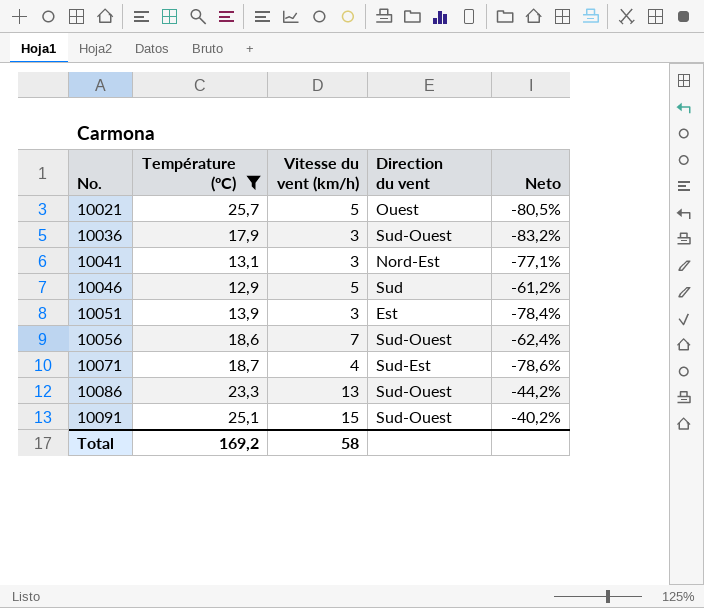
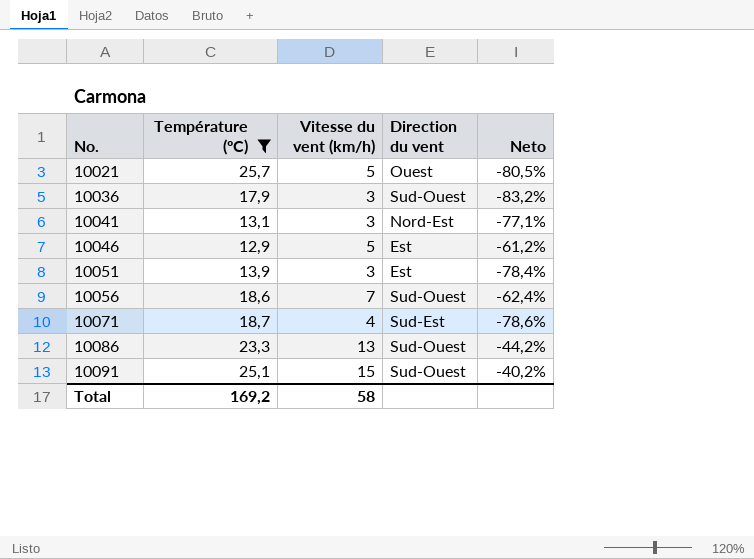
10046 | Direction du vent: Sud -> Est

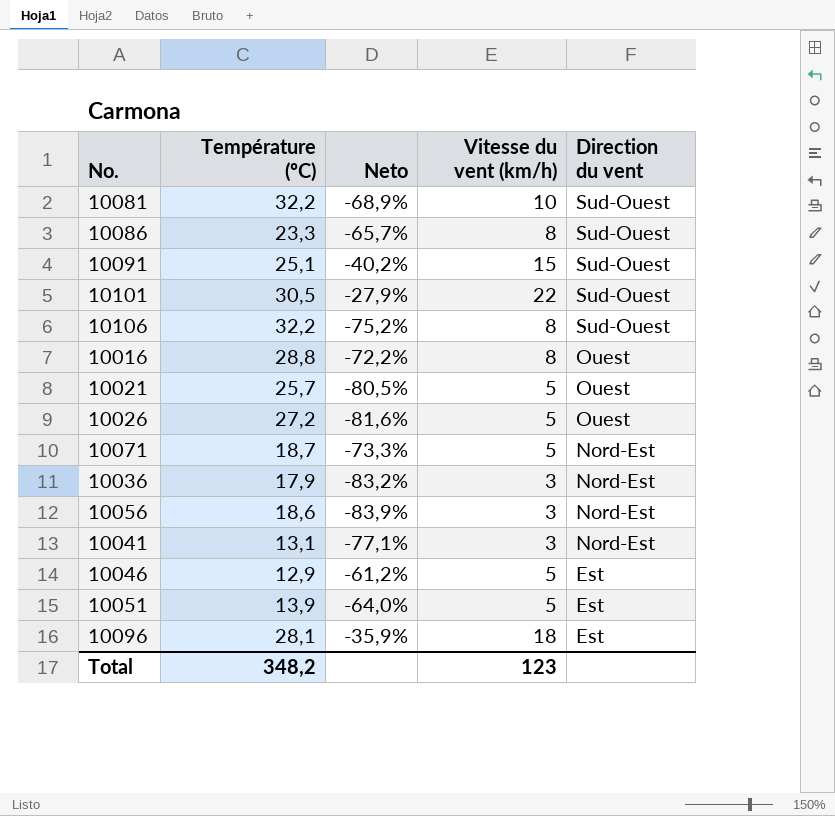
filter: Température (ºC) <= 25,7 -> none
row order: No. ascending -> Direction du vent descending
column Neto | position: 5 -> 3
10086 | Neto: -44,2% -> -65,7%
10086 | Vitesse du vent (km/h): 13 -> 8
10071 | Neto: -78,6% -> -73,3%
10071 | Vitesse du vent (km/h): 4 -> 5
10071 | Direction du vent: Sud-Est -> Nord-Est
10036 | Direction du vent: Sud-Ouest -> Nord-Est
10056 | Neto: -62,4% -> -83,9%
10056 | Vitesse du vent (km/h): 7 -> 3
10056 | Direction du vent: Sud-Ouest -> Nord-Est
10051 | Neto: -78,4% -> -64,0%
10051 | Vitesse du vent (km/h): 3 -> 5
Total | Température (ºC): 169,2 -> 348,2
Total | Vitesse du vent (km/h): 58 -> 123

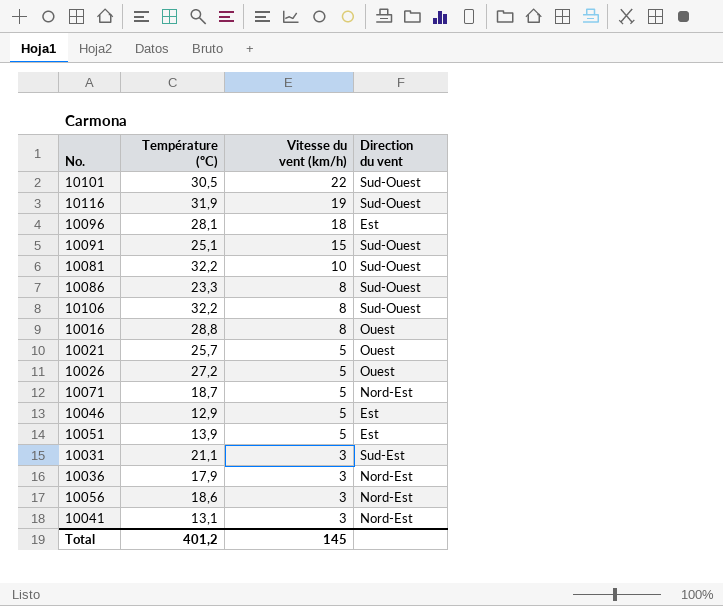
row order: Direction du vent descending -> Vitesse du vent (km/h) descending
column Neto | formula: ([Vitesse du vent (km/h)] - [Température (ºC)]) / [Température (ºC)] -> none
row 10116: none -> 31,9 | 19 | Sud-Ouest
row 10031: none -> 21,1 | 3 | Sud-Est
Total | Température (ºC): 348,2 -> 401,2
Total | Vitesse du vent (km/h): 123 -> 145

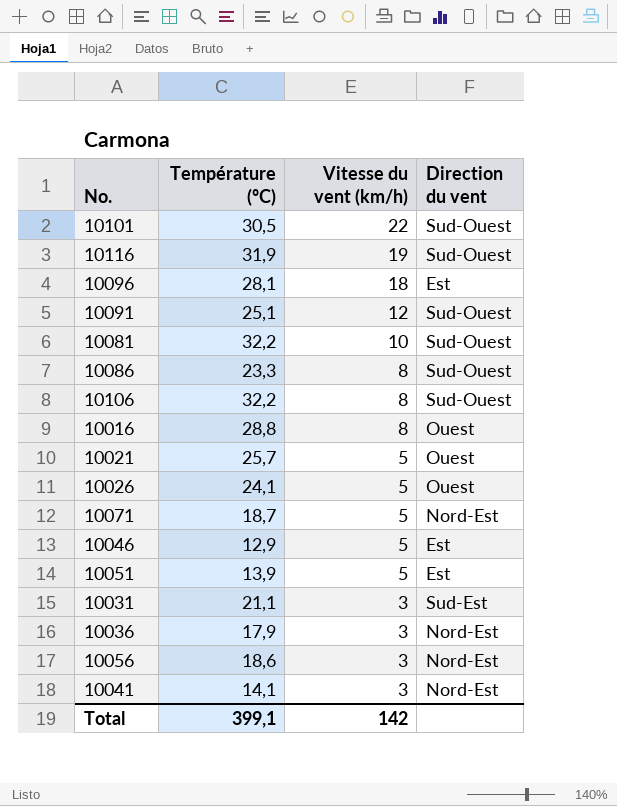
10091 | Vitesse du vent (km/h): 15 -> 12
10026 | Température (ºC): 27,2 -> 24,1
10041 | Température (ºC): 13,1 -> 14,1
Total | Température (ºC): 401,2 -> 399,1
Total | Vitesse du vent (km/h): 145 -> 142

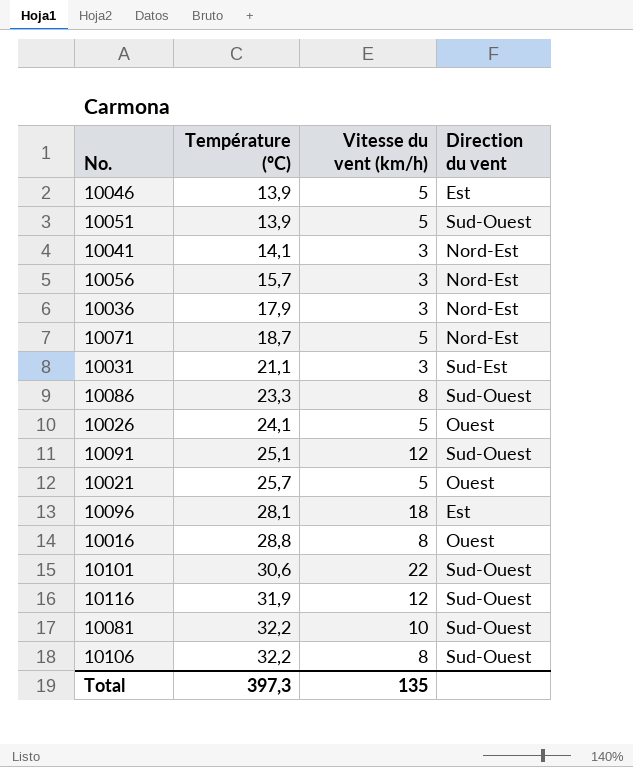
row order: Vitesse du vent (km/h) descending -> Température (ºC) ascending
10046 | Température (ºC): 12,9 -> 13,9
10051 | Direction du vent: Est -> Sud-Ouest
10056 | Température (ºC): 18,6 -> 15,7
10101 | Température (ºC): 30,5 -> 30,6
10116 | Vitesse du vent (km/h): 19 -> 12
Total | Température (ºC): 399,1 -> 397,3
Total | Vitesse du vent (km/h): 142 -> 135

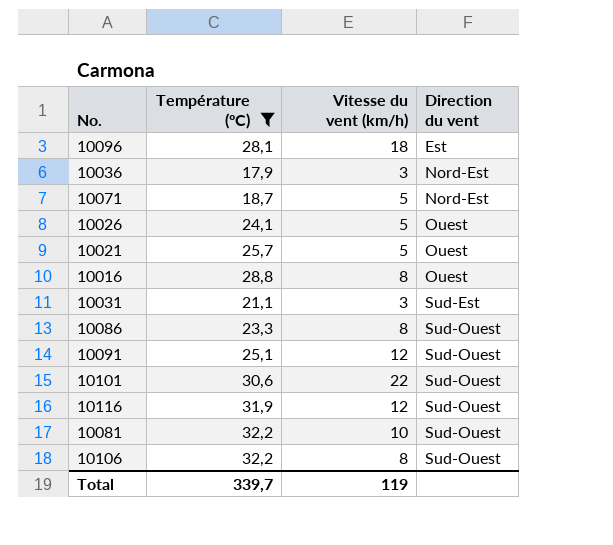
filter: none -> Température (ºC) >= 17,9
row order: Température (ºC) ascending -> Direction du vent ascending
Total | Température (ºC): 397,3 -> 339,7
Total | Vitesse du vent (km/h): 135 -> 119

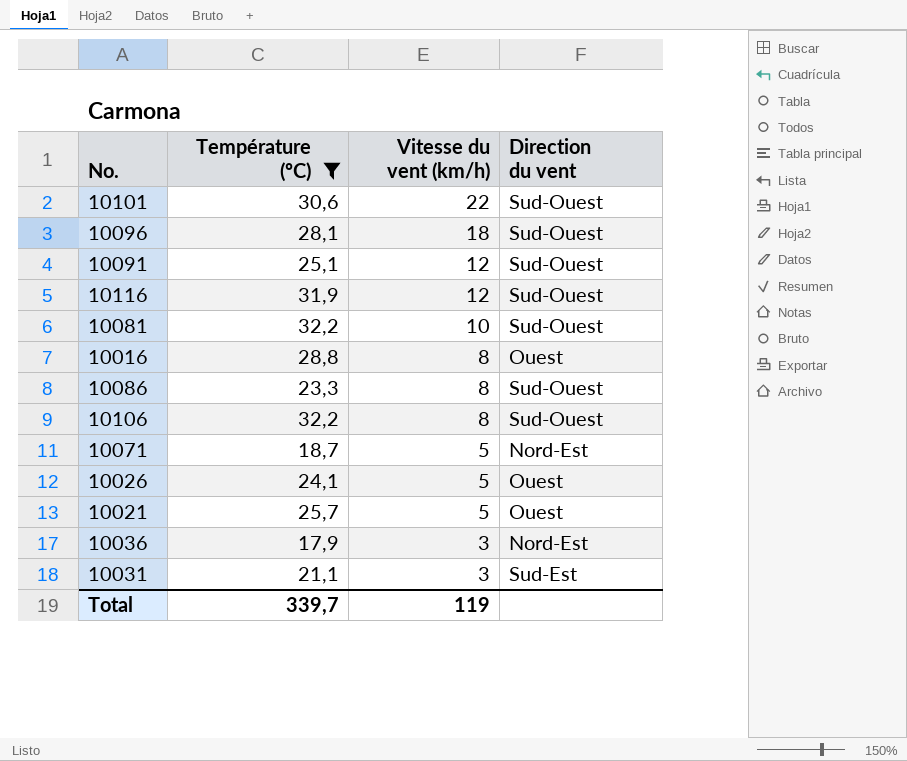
row order: Direction du vent ascending -> Vitesse du vent (km/h) descending
10096 | Direction du vent: Est -> Sud-Ouest

